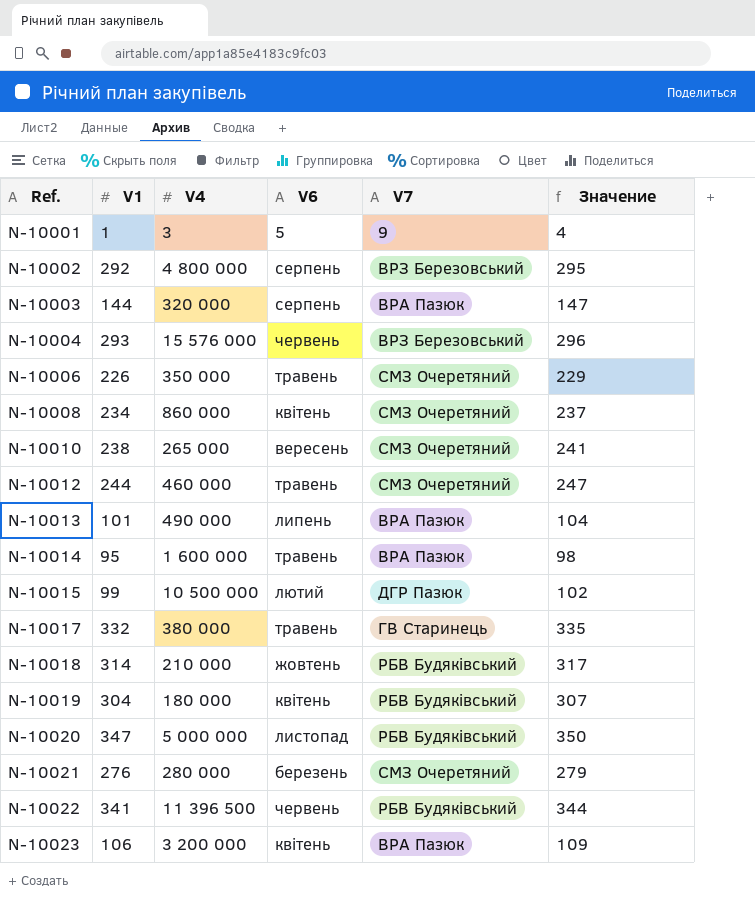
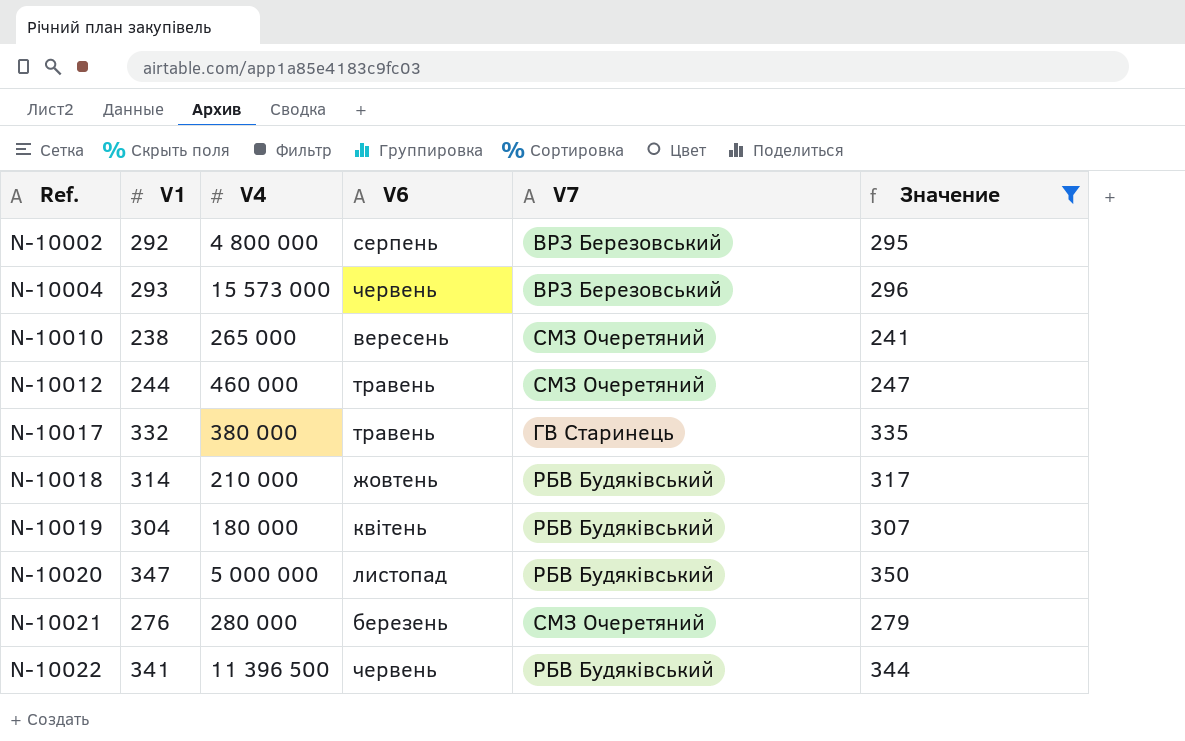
filter: none -> Значение >= 241
N-10004 | V4: 15 576 000 -> 15 573 000

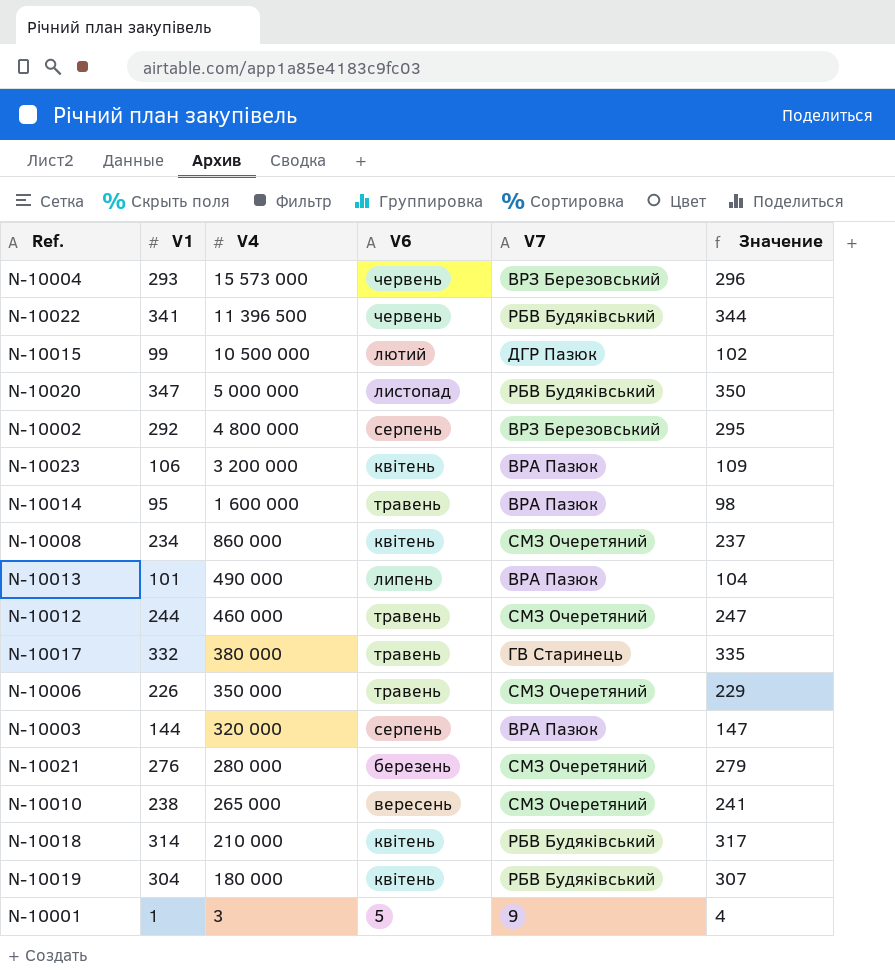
filter: Значение >= 241 -> none
row order: Ref. ascending -> V4 descending
N-10018 | V6: жовтень -> квітень

